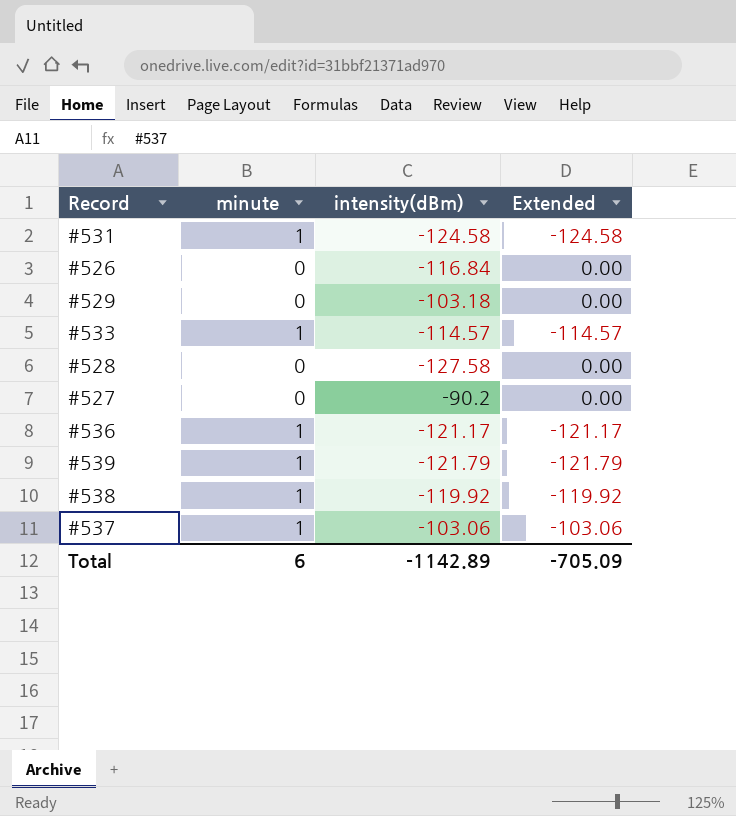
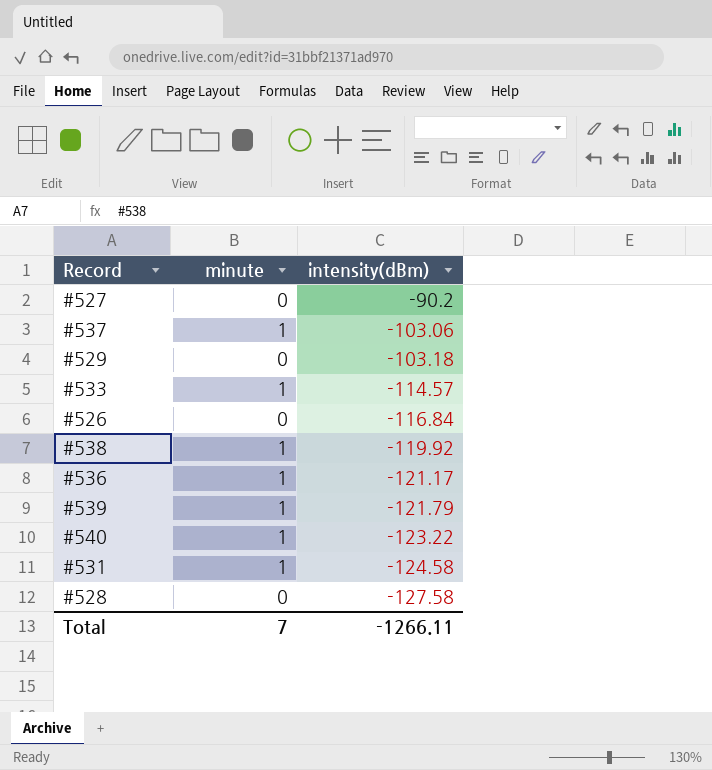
row order: none -> intensity(dBm) descending
column Extended | formula: [minute] * [intensity(dBm)] -> none
row #540: none -> 1 | -123.22
Total | minute: 6 -> 7
Total | intensity(dBm): -1142.89 -> -1266.11

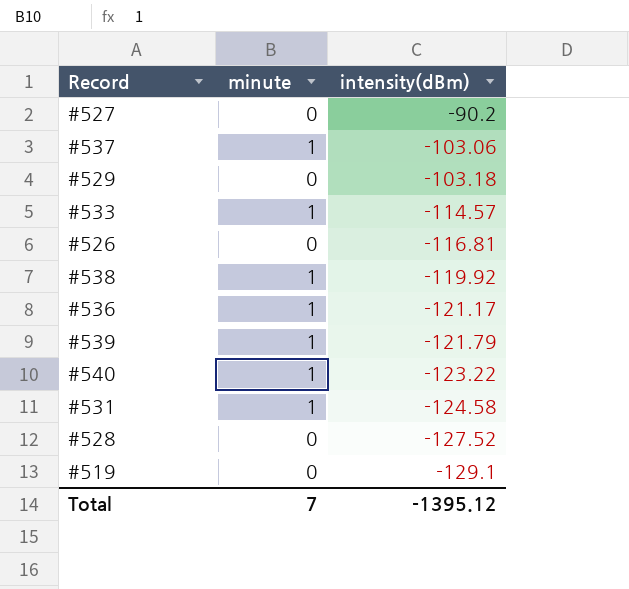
#526 | intensity(dBm): -116.84 -> -116.81
#528 | intensity(dBm): -127.58 -> -127.52
row #519: none -> 0 | -129.1
Total | intensity(dBm): -1266.11 -> -1395.12

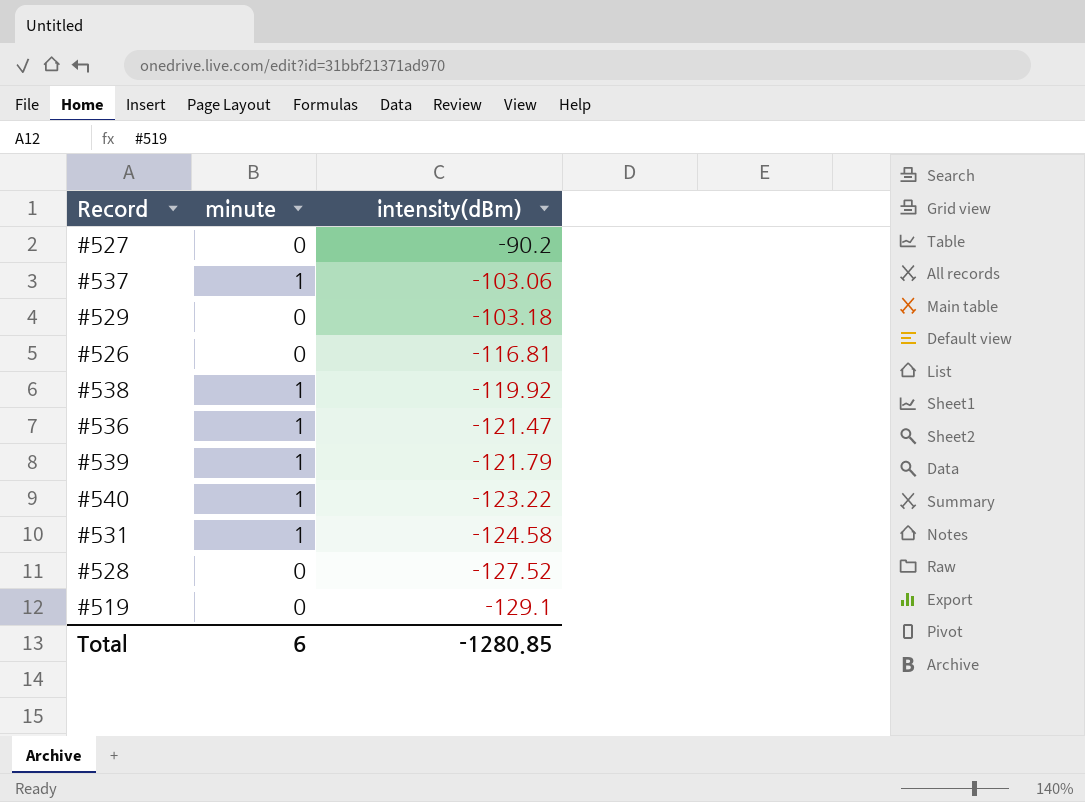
row #533: 1 | -114.57 -> none
#536 | intensity(dBm): -121.17 -> -121.47
Total | minute: 7 -> 6
Total | intensity(dBm): -1395.12 -> -1280.85

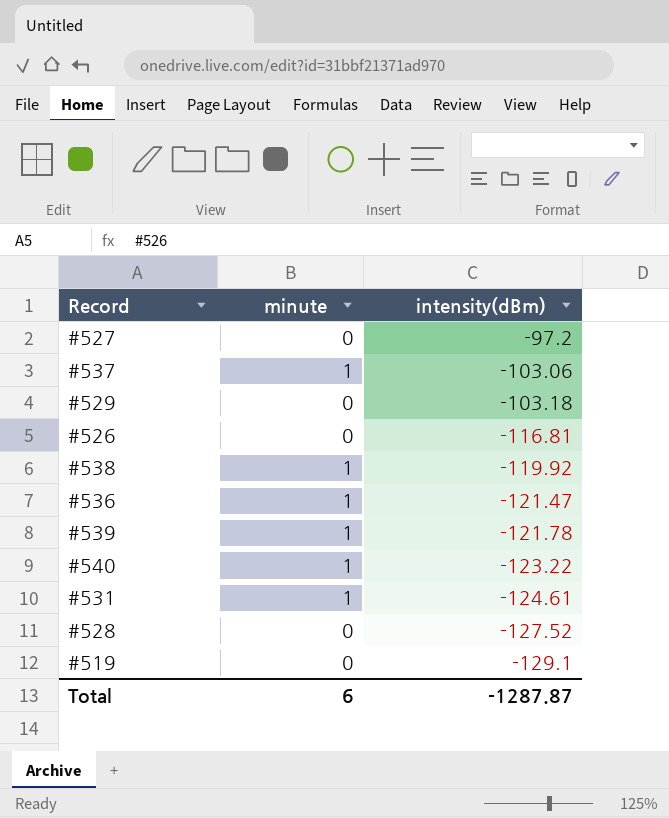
#527 | intensity(dBm): -90.2 -> -97.2
#539 | intensity(dBm): -121.79 -> -121.78
#531 | intensity(dBm): -124.58 -> -124.61
Total | intensity(dBm): -1280.85 -> -1287.87

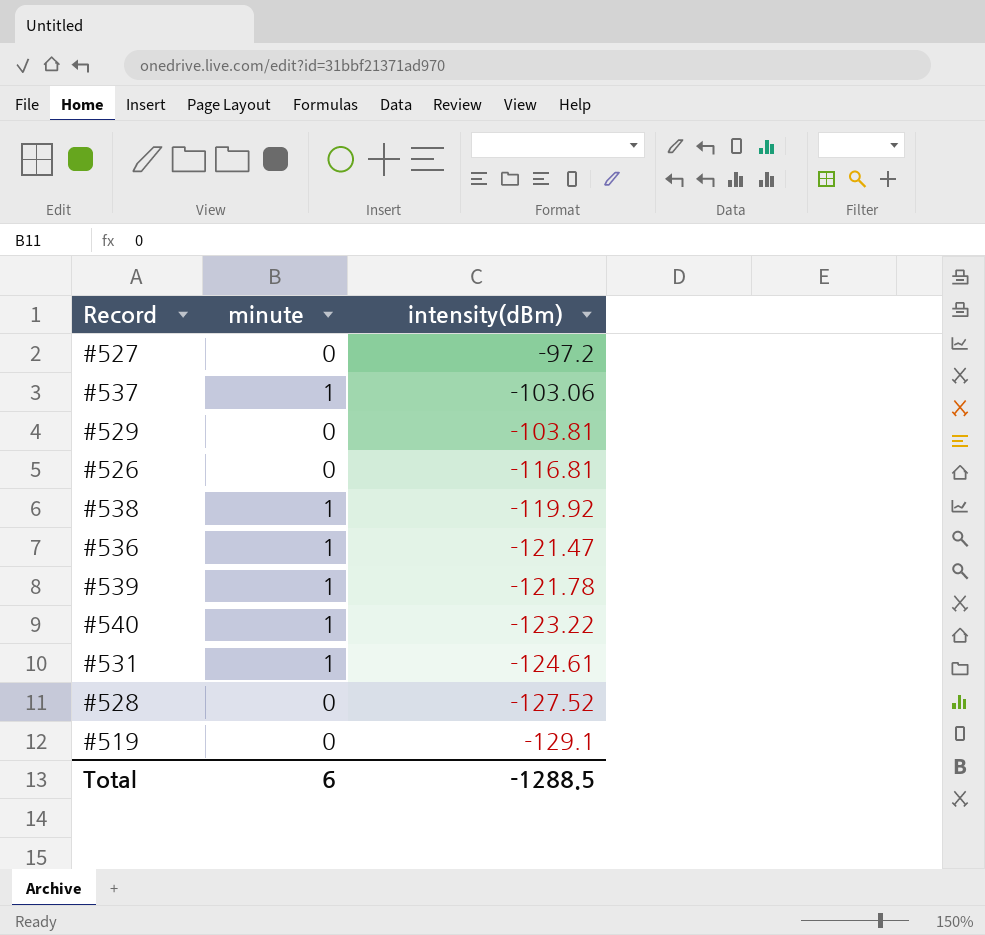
#529 | intensity(dBm): -103.18 -> -103.81
Total | intensity(dBm): -1287.87 -> -1288.5

